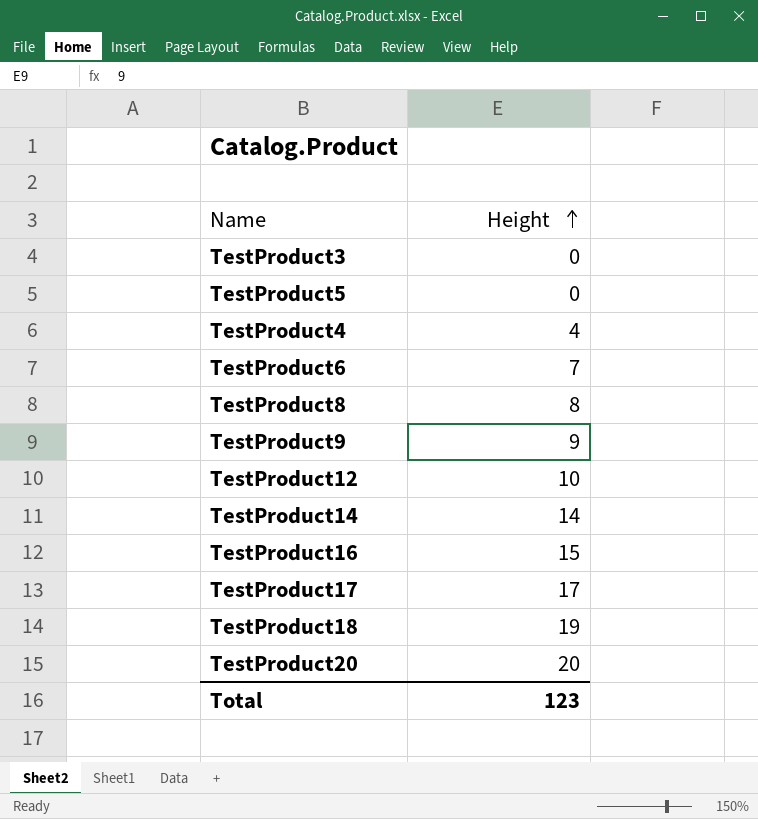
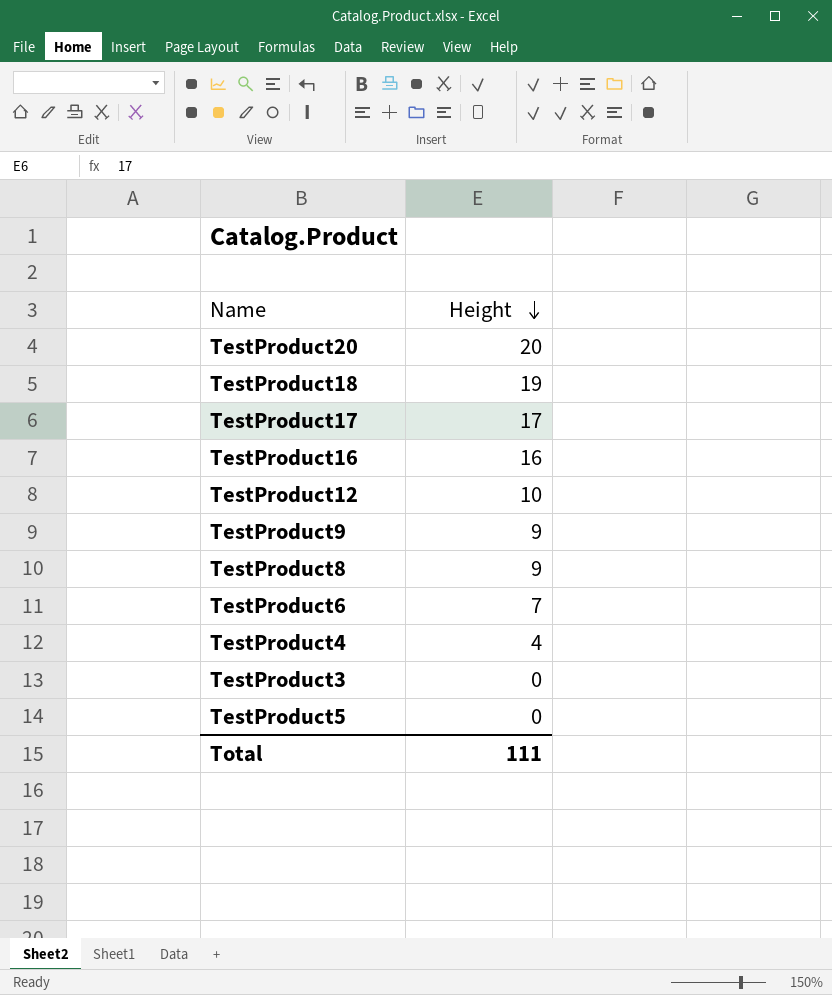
row order: Height ascending -> Height descending
row TestProduct14: 14 -> none
TestProduct16 | Height: 15 -> 16
TestProduct8 | Height: 8 -> 9
Total | Height: 123 -> 111

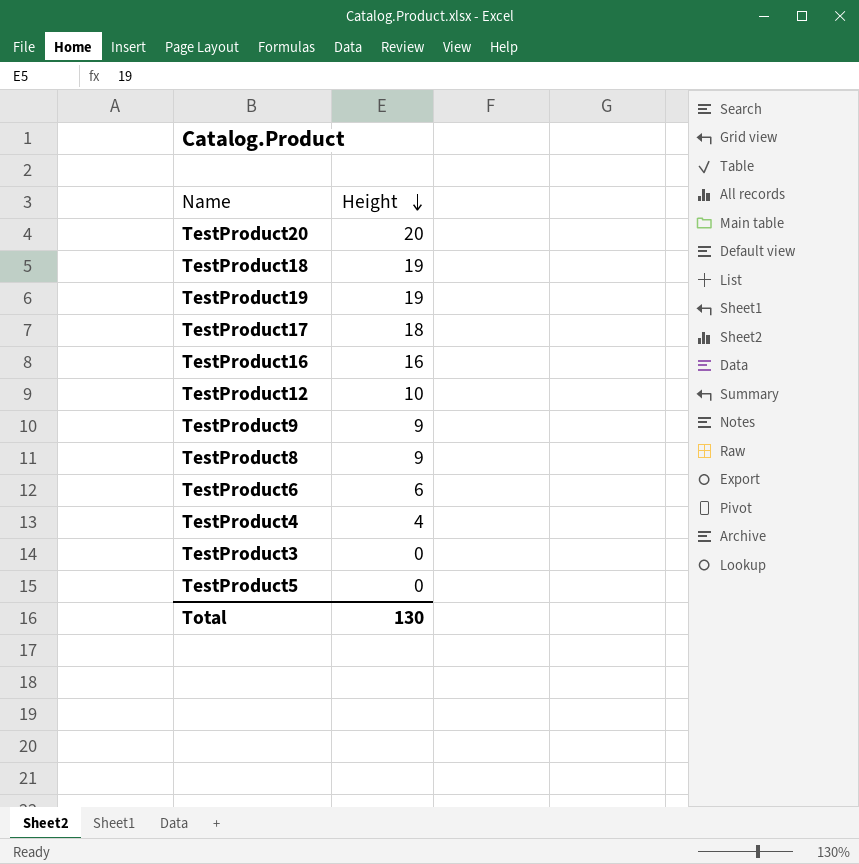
row TestProduct19: none -> 19
TestProduct17 | Height: 17 -> 18
TestProduct6 | Height: 7 -> 6
Total | Height: 111 -> 130

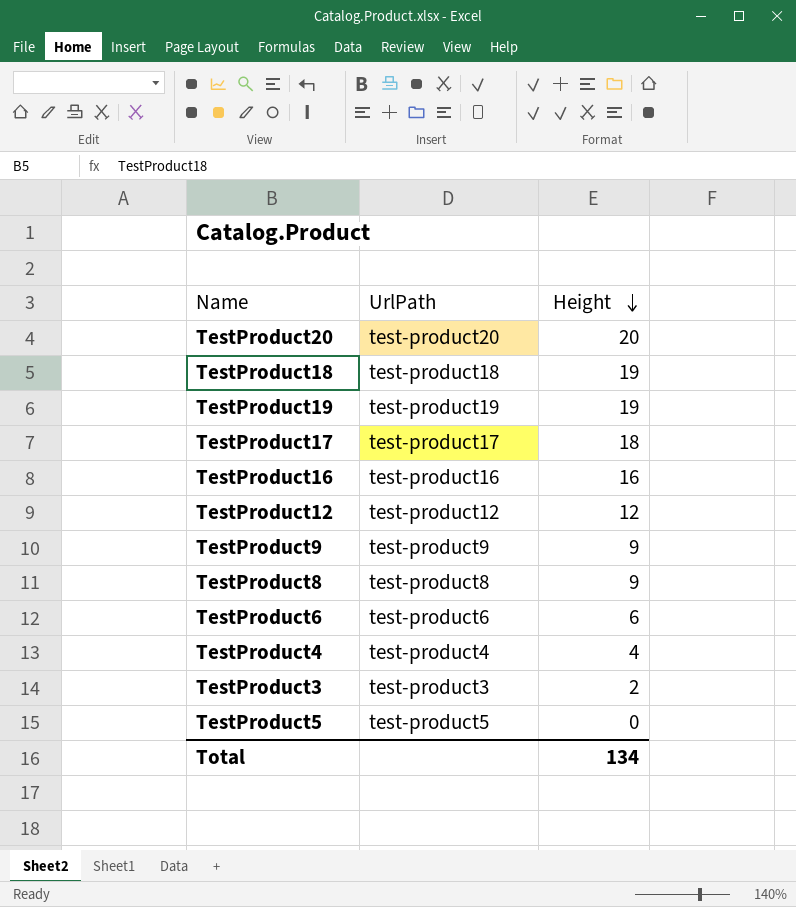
column UrlPath | position: none -> 2
TestProduct12 | Height: 10 -> 12
TestProduct3 | Height: 0 -> 2
Total | Height: 130 -> 134

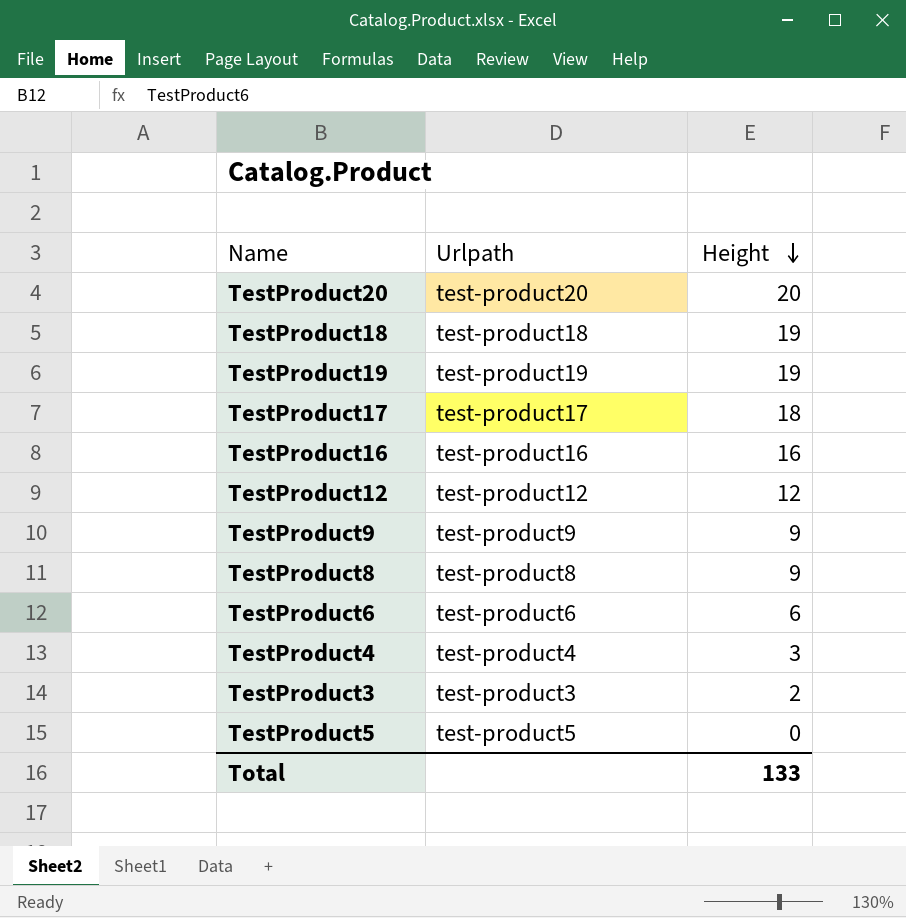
column name: UrlPath -> Urlpath
TestProduct4 | Height: 4 -> 3
Total | Height: 134 -> 133

